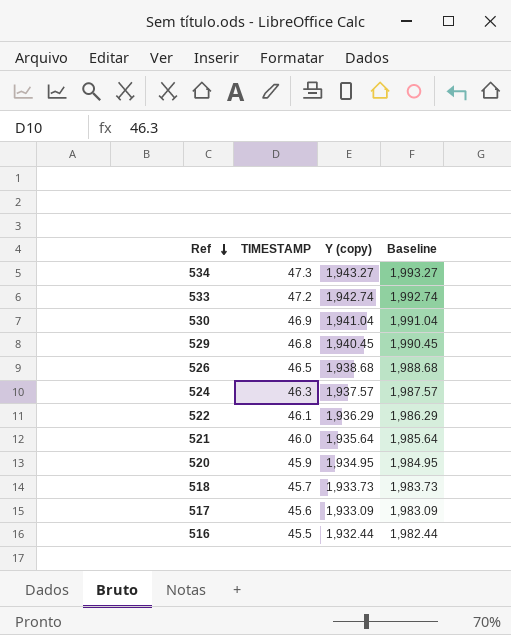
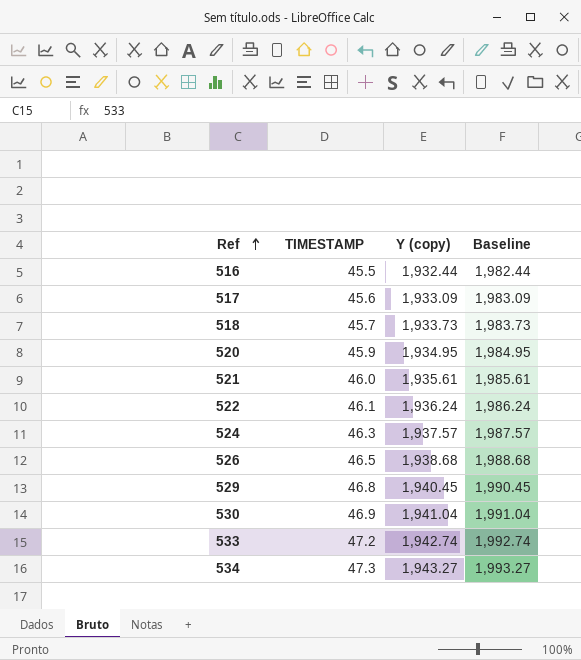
row order: Ref descending -> Ref ascending
521 | Y (copy): 1,935.64 -> 1,935.61
521 | Baseline: 1,985.64 -> 1,985.61
522 | Y (copy): 1,936.29 -> 1,936.24
522 | Baseline: 1,986.29 -> 1,986.24

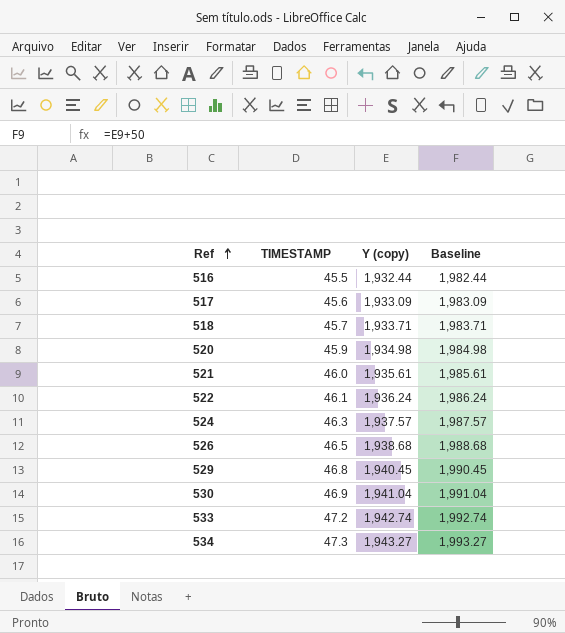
518 | Y (copy): 1,933.73 -> 1,933.71
518 | Baseline: 1,983.73 -> 1,983.71
520 | Y (copy): 1,934.95 -> 1,934.98
520 | Baseline: 1,984.95 -> 1,984.98

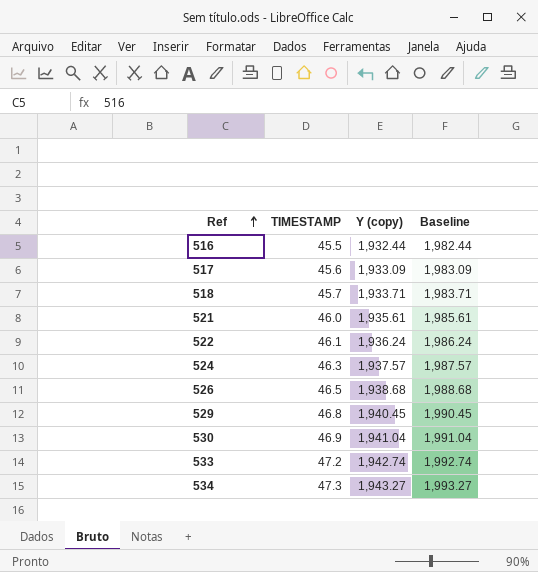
row 520: 45.9 | 1,934.98 | 1,984.98 -> none

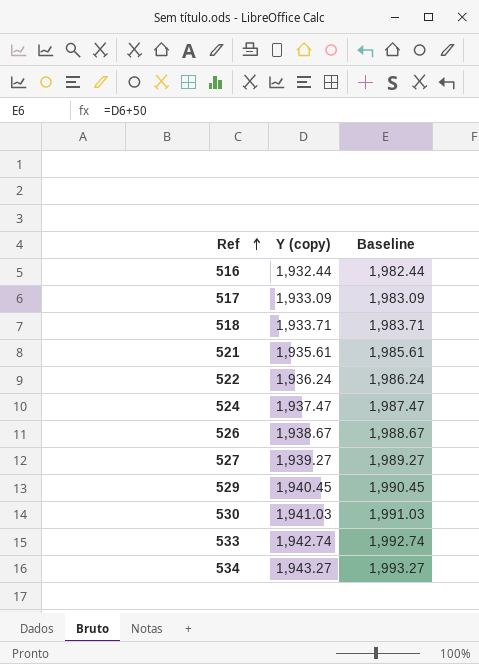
column TIMESTAMP | position: 2 -> none
524 | Y (copy): 1,937.57 -> 1,937.47
524 | Baseline: 1,987.57 -> 1,987.47
526 | Y (copy): 1,938.68 -> 1,938.67
526 | Baseline: 1,988.68 -> 1,988.67
row 527: none -> 1,939.27 | 1,989.27
530 | Y (copy): 1,941.04 -> 1,941.03
530 | Baseline: 1,991.04 -> 1,991.03

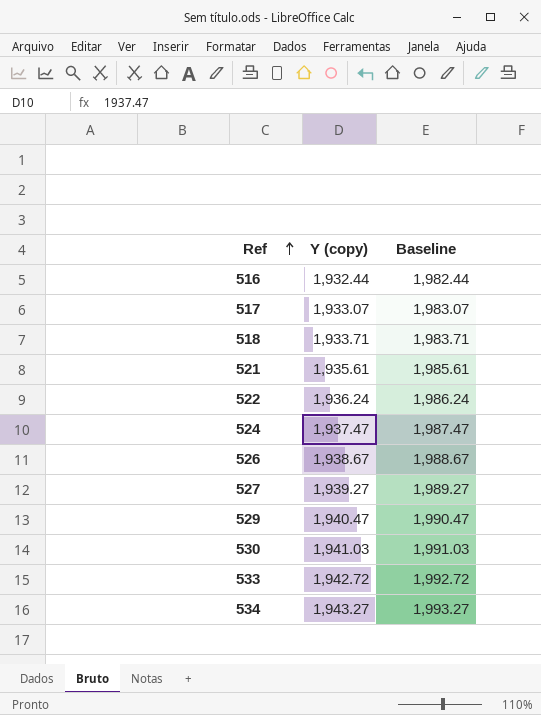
517 | Y (copy): 1,933.09 -> 1,933.07
517 | Baseline: 1,983.09 -> 1,983.07
529 | Y (copy): 1,940.45 -> 1,940.47
529 | Baseline: 1,990.45 -> 1,990.47
533 | Y (copy): 1,942.74 -> 1,942.72
533 | Baseline: 1,992.74 -> 1,992.72

